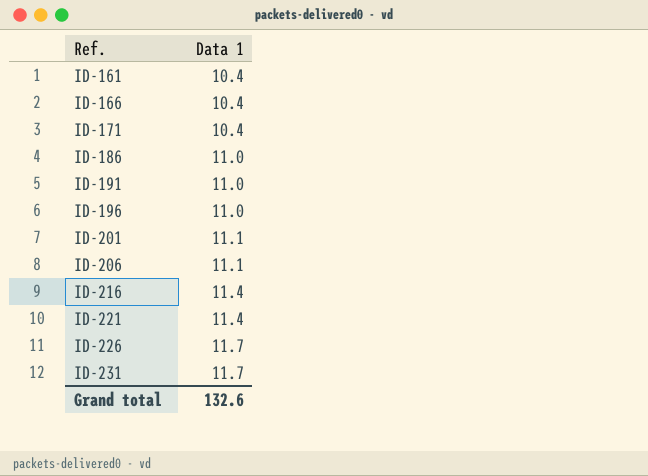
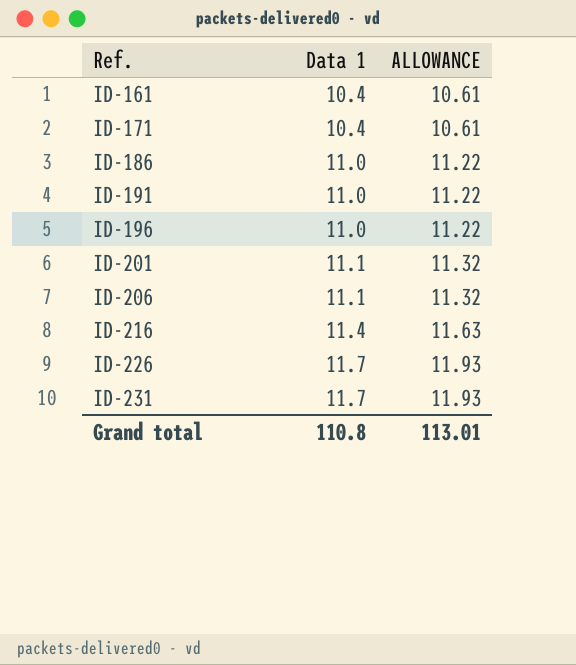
column ALLOWANCE | formula: none -> [Data 1] * 1.02
row ID-166: 10.4 -> none
row ID-221: 11.4 -> none
Grand total | Data 1: 132.6 -> 110.8

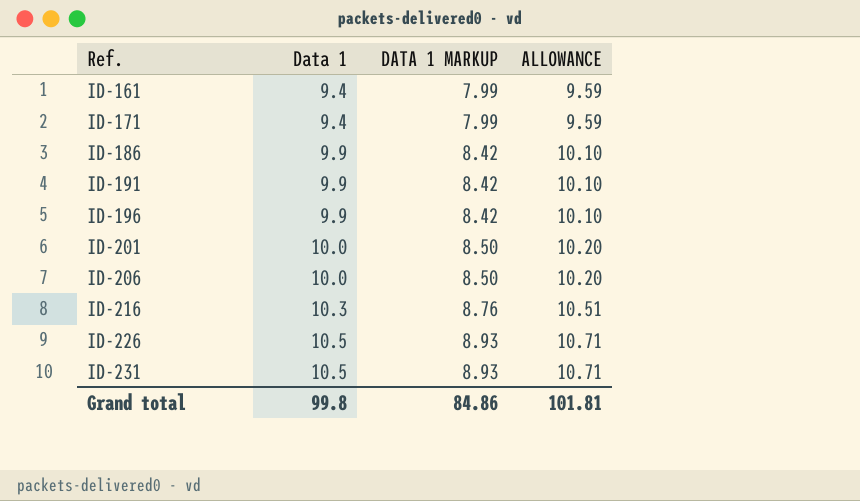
column DATA 1 MARKUP | formula: none -> [Data 1] * 0.85
ID-161 | Data 1: 10.4 -> 9.4
ID-161 | ALLOWANCE: 10.61 -> 9.59
ID-171 | Data 1: 10.4 -> 9.4
ID-171 | ALLOWANCE: 10.61 -> 9.59
ID-186 | Data 1: 11.0 -> 9.9
ID-186 | ALLOWANCE: 11.22 -> 10.10
ID-191 | Data 1: 11.0 -> 9.9
ID-191 | ALLOWANCE: 11.22 -> 10.10
ID-196 | Data 1: 11.0 -> 9.9
ID-196 | ALLOWANCE: 11.22 -> 10.10
ID-201 | Data 1: 11.1 -> 10.0
ID-201 | ALLOWANCE: 11.32 -> 10.20
ID-206 | Data 1: 11.1 -> 10.0
ID-206 | ALLOWANCE: 11.32 -> 10.20
ID-216 | Data 1: 11.4 -> 10.3
ID-216 | ALLOWANCE: 11.63 -> 10.51
ID-226 | Data 1: 11.7 -> 10.5
ID-226 | ALLOWANCE: 11.93 -> 10.71
ID-231 | Data 1: 11.7 -> 10.5
ID-231 | ALLOWANCE: 11.93 -> 10.71
Grand total | Data 1: 110.8 -> 99.8
Grand total | ALLOWANCE: 113.01 -> 101.81

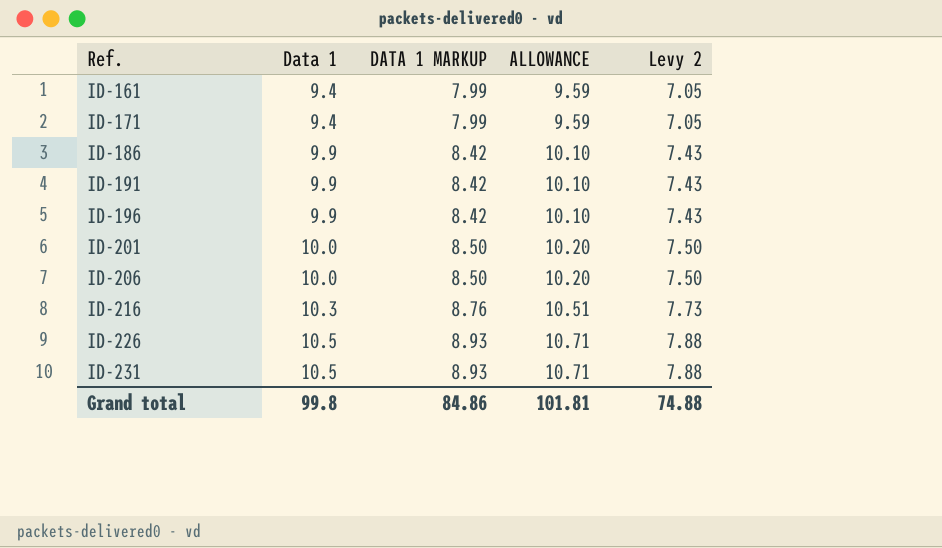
column Levy 2 | formula: none -> [Data 1] * 0.75

